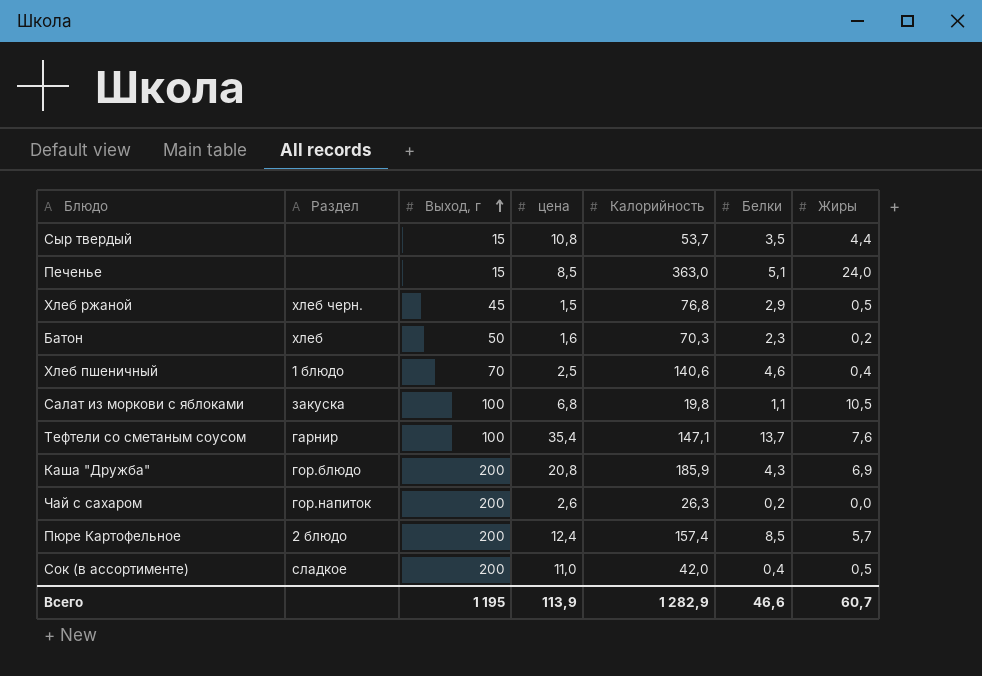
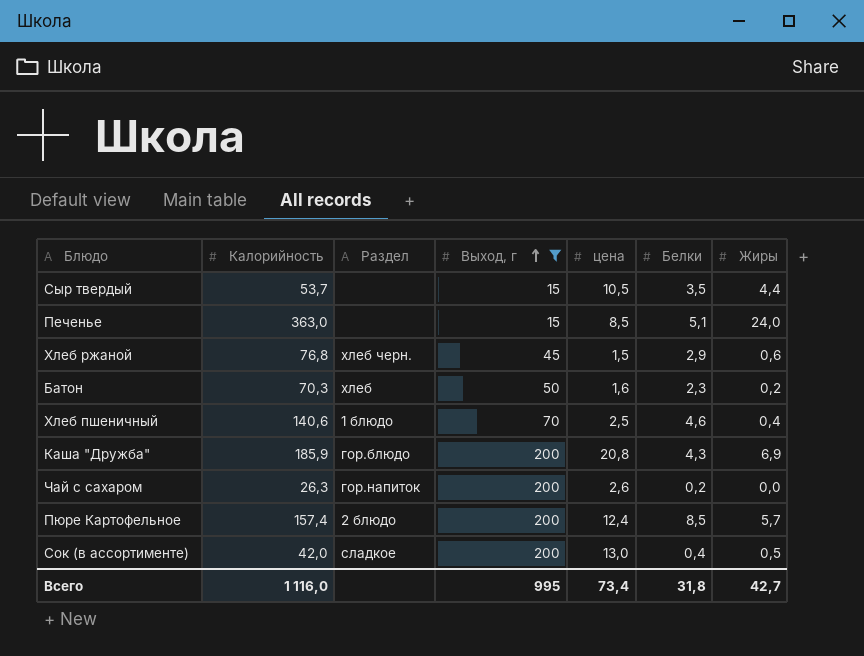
filter: none -> Выход, г != 100
column Калорийность | position: 5 -> 2
Сыр твердый | цена: 10,8 -> 10,5
Хлеб ржаной | Жиры: 0,5 -> 0,6
Сок (в ассортименте) | цена: 11,0 -> 13,0
Всего | Калорийность: 1 282,9 -> 1 116,0
Всего | Выход, г: 1 195 -> 995
Всего | цена: 113,9 -> 73,4
Всего | Белки: 46,6 -> 31,8
Всего | Жиры: 60,7 -> 42,7

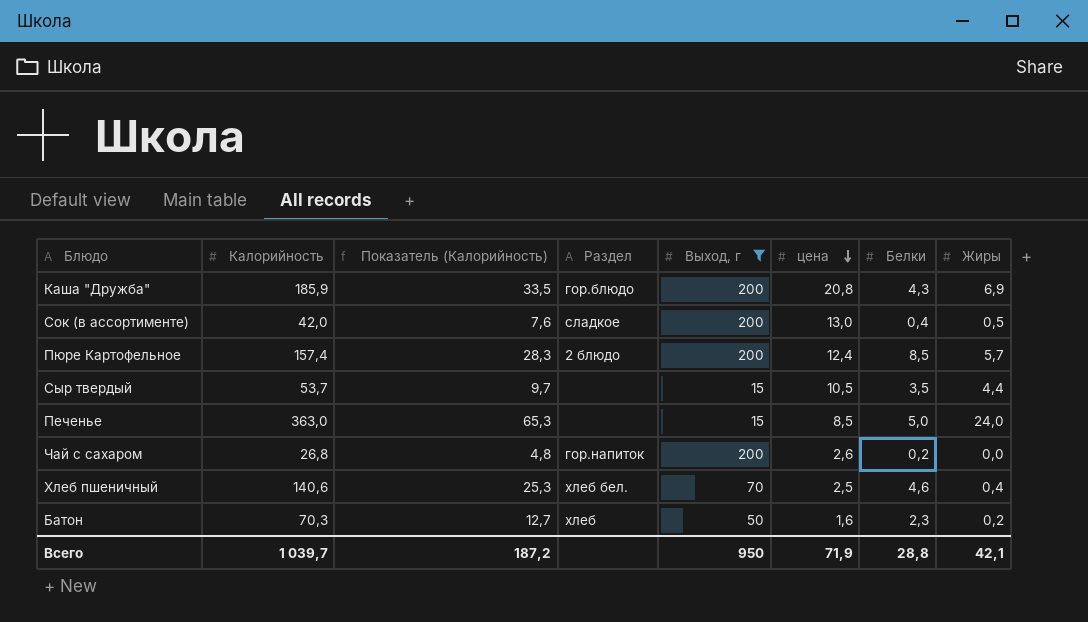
row order: Выход, г ascending -> цена descending
column Показатель (Калорийность) | formula: none -> [Калорийность] * 0,18
row Хлеб ржаной: 76,8 | хлеб черн. | 45 | 1,5 | 2,9 | 0,6 -> none
Печенье | Белки: 5,1 -> 5,0
Чай с сахаром | Калорийность: 26,3 -> 26,8
Хлеб пшеничный | Раздел: 1 блюдо -> хлеб бел.
Всего | Калорийность: 1 116,0 -> 1 039,7
Всего | Выход, г: 995 -> 950
Всего | цена: 73,4 -> 71,9
Всего | Белки: 31,8 -> 28,8
Всего | Жиры: 42,7 -> 42,1

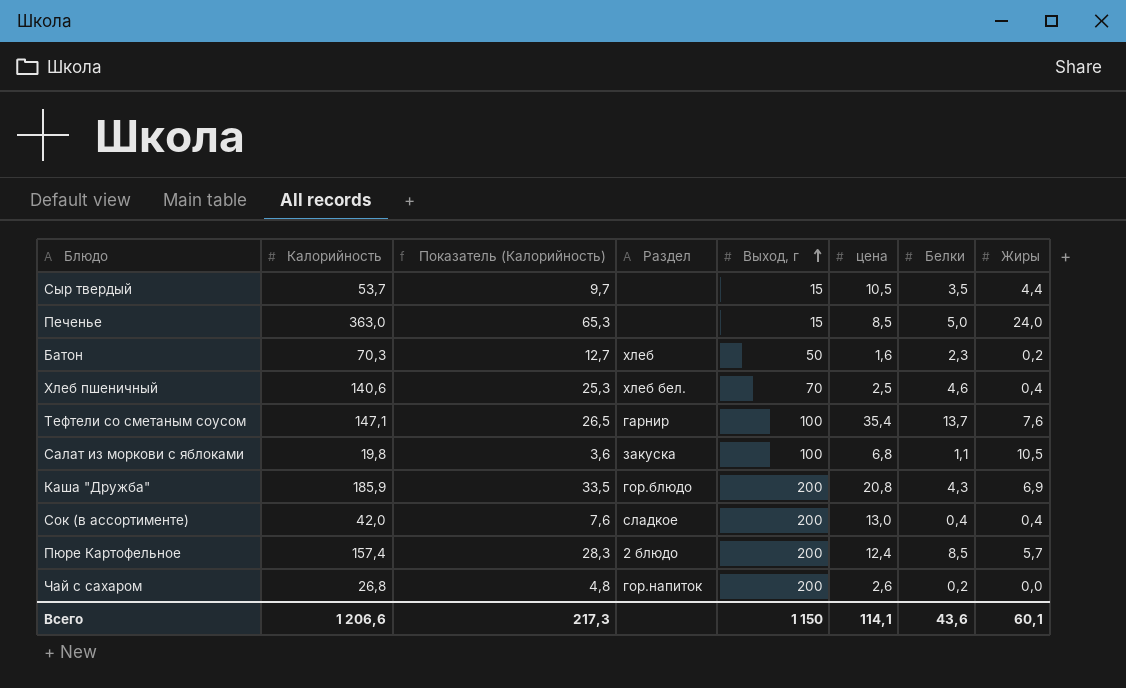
filter: Выход, г != 100 -> none
row order: цена descending -> Выход, г ascending
Сок (в ассортименте) | Жиры: 0,5 -> 0,4
Всего | Калорийность: 1 039,7 -> 1 206,6
Всего | Показатель (Калорийность): 187,2 -> 217,3
Всего | Выход, г: 950 -> 1 150
Всего | цена: 71,9 -> 114,1
Всего | Белки: 28,8 -> 43,6
Всего | Жиры: 42,1 -> 60,1

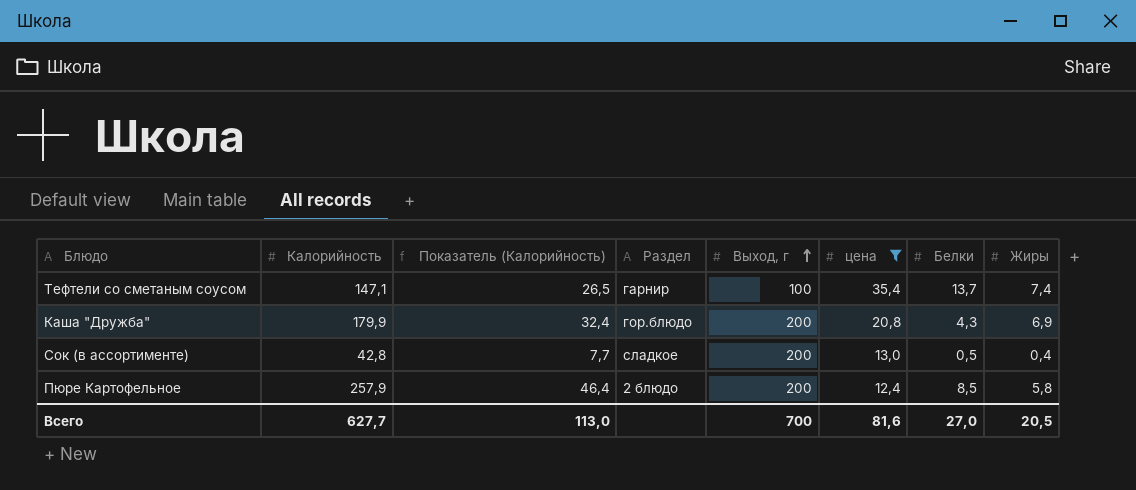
filter: none -> цена >= 12,4
Тефтели со сметаным соусом | Жиры: 7,6 -> 7,4
Каша "Дружба" | Калорийность: 185,9 -> 179,9
Каша "Дружба" | Показатель (Калорийность): 33,5 -> 32,4
Сок (в ассортименте) | Калорийность: 42,0 -> 42,8
Сок (в ассортименте) | Показатель (Калорийность): 7,6 -> 7,7
Сок (в ассортименте) | Белки: 0,4 -> 0,5
Пюре Картофельное | Калорийность: 157,4 -> 257,9
Пюре Картофельное | Показатель (Калорийность): 28,3 -> 46,4
Пюре Картофельное | Жиры: 5,7 -> 5,8
Всего | Калорийность: 1 206,6 -> 627,7
Всего | Показатель (Калорийность): 217,3 -> 113,0
Всего | Выход, г: 1 150 -> 700
Всего | цена: 114,1 -> 81,6
Всего | Белки: 43,6 -> 27,0
Всего | Жиры: 60,1 -> 20,5

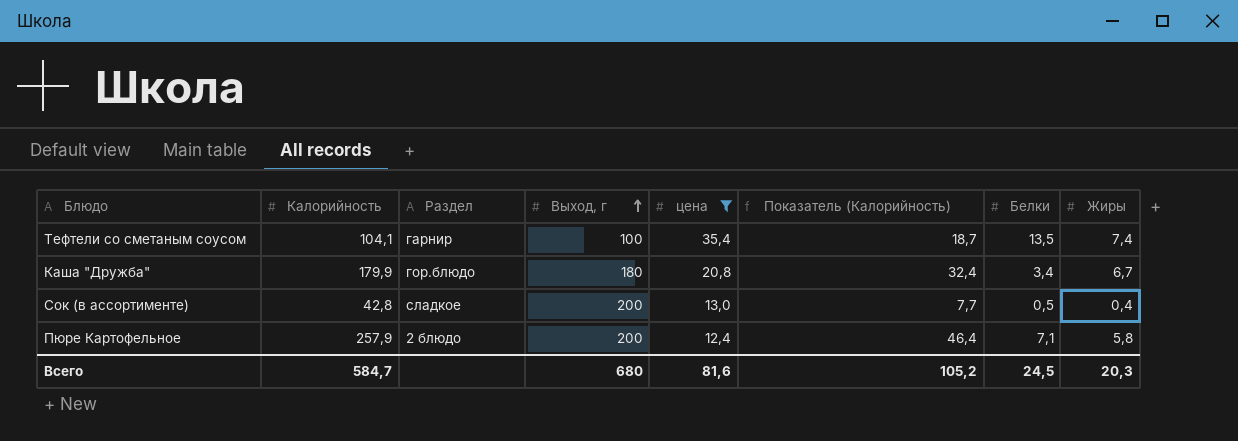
column Показатель (Калорийность) | position: 3 -> 6
Тефтели со сметаным соусом | Калорийность: 147,1 -> 104,1
Тефтели со сметаным соусом | Показатель (Калорийность): 26,5 -> 18,7
Тефтели со сметаным соусом | Белки: 13,7 -> 13,5
Каша "Дружба" | Выход, г: 200 -> 180
Каша "Дружба" | Белки: 4,3 -> 3,4
Каша "Дружба" | Жиры: 6,9 -> 6,7
Пюре Картофельное | Белки: 8,5 -> 7,1
Всего | Калорийность: 627,7 -> 584,7
Всего | Выход, г: 700 -> 680
Всего | Показатель (Калорийность): 113,0 -> 105,2
Всего | Белки: 27,0 -> 24,5
Всего | Жиры: 20,5 -> 20,3

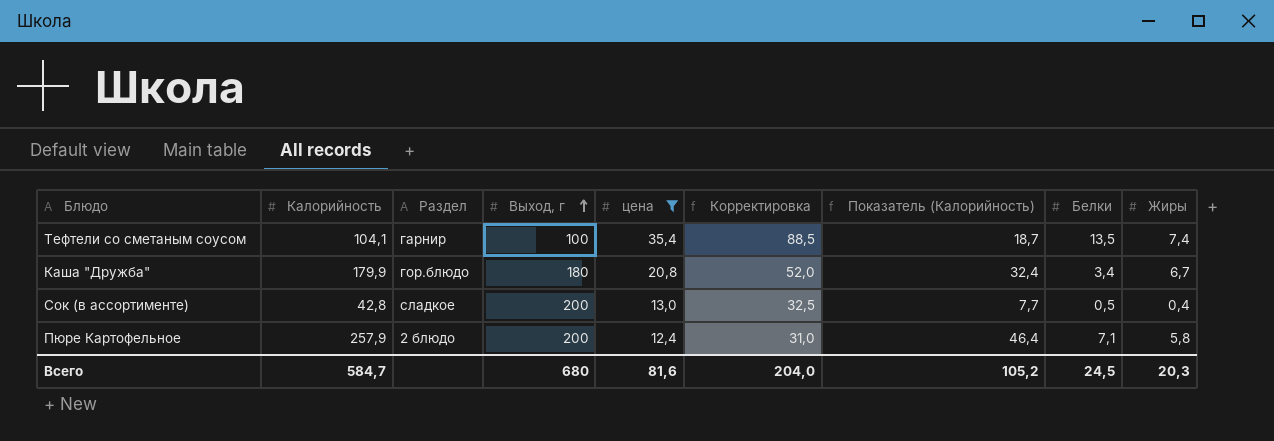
column Корректировка | formula: none -> [цена] * 2,5

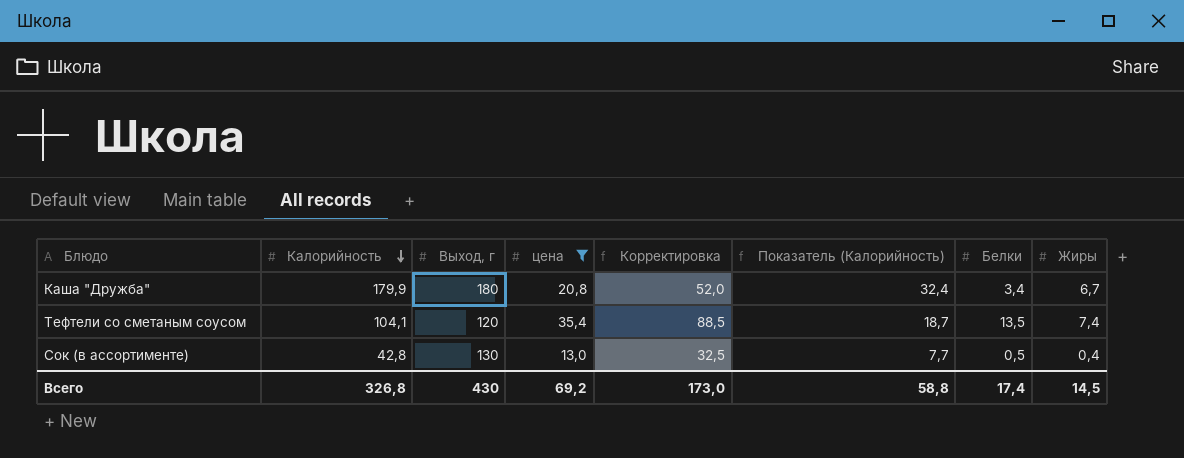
row order: Выход, г ascending -> Калорийность descending
column Раздел | position: 3 -> none
row Пюре Картофельное: 257,9 | 2 блюдо | 200 | 12,4 | 31,0 | 46,4 | 7,1 | 5,8 -> none
Тефтели со сметаным соусом | Выход, г: 100 -> 120
Сок (в ассортименте) | Выход, г: 200 -> 130
Всего | Калорийность: 584,7 -> 326,8
Всего | Выход, г: 680 -> 430
Всего | цена: 81,6 -> 69,2
Всего | Корректировка: 204,0 -> 173,0
Всего | Показатель (Калорийность): 105,2 -> 58,8
Всего | Белки: 24,5 -> 17,4
Всего | Жиры: 20,3 -> 14,5

